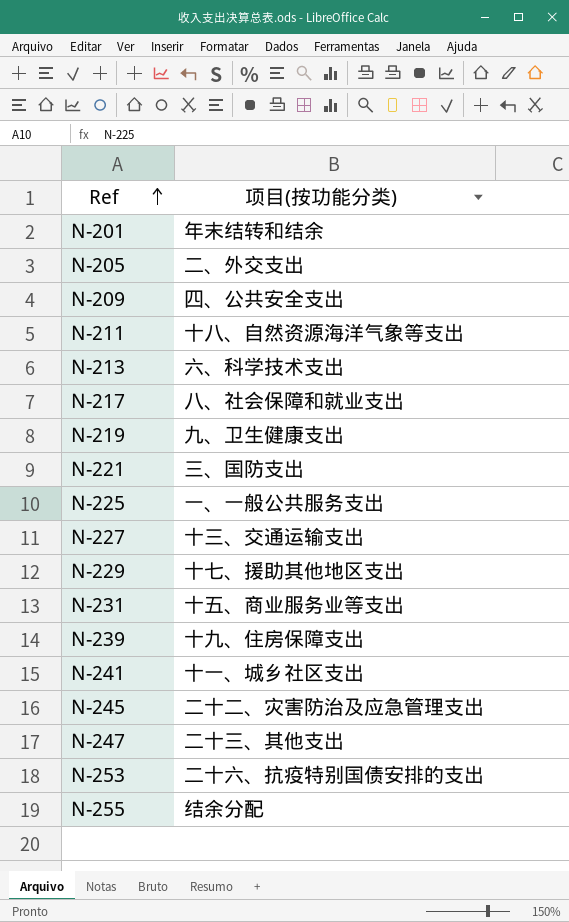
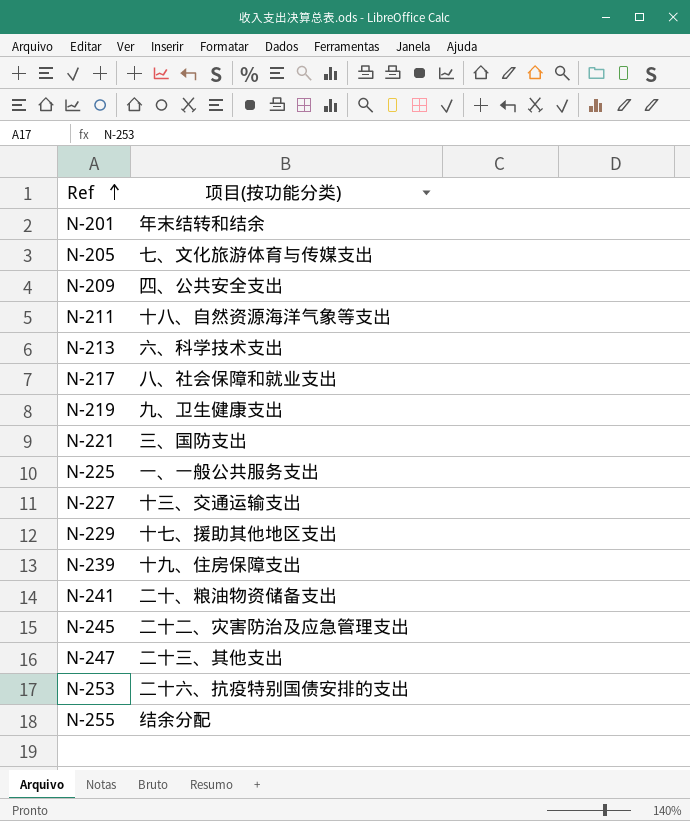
row N-231: 十五、商业服务业等支出 -> none
N-205 | 项目(按功能分类): 二、外交支出 -> 七、文化旅游体育与传媒支出
N-241 | 项目(按功能分类): 十一、城乡社区支出 -> 二十、粮油物资储备支出

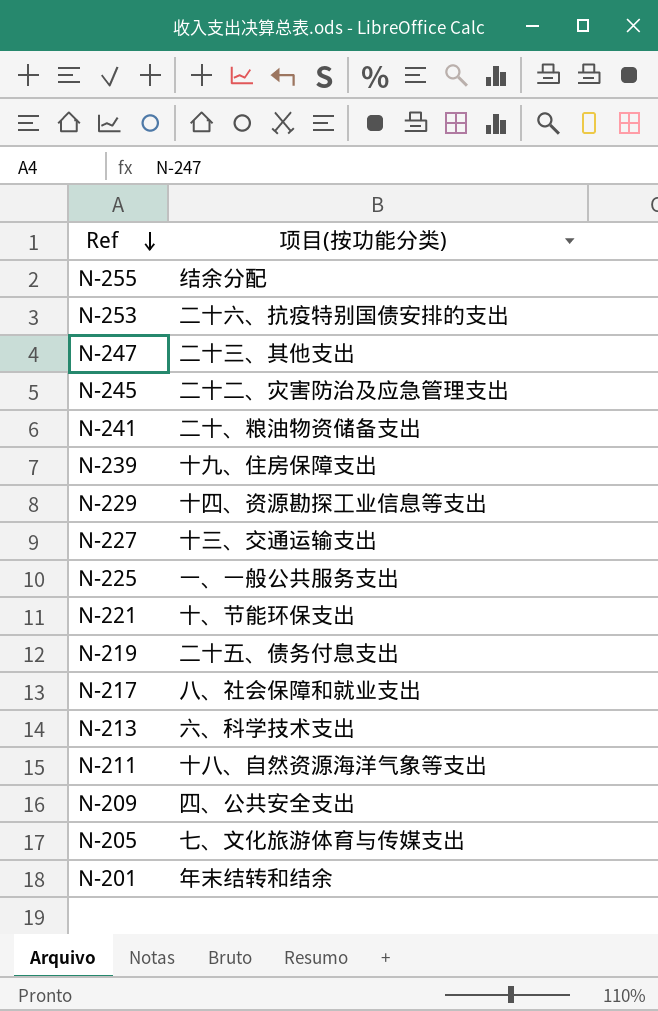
row order: Ref ascending -> Ref descending
N-229 | 项目(按功能分类): 十七、援助其他地区支出 -> 十四、资源勘探工业信息等支出
N-221 | 项目(按功能分类): 三、国防支出 -> 十、节能环保支出
N-219 | 项目(按功能分类): 九、卫生健康支出 -> 二十五、债务付息支出

